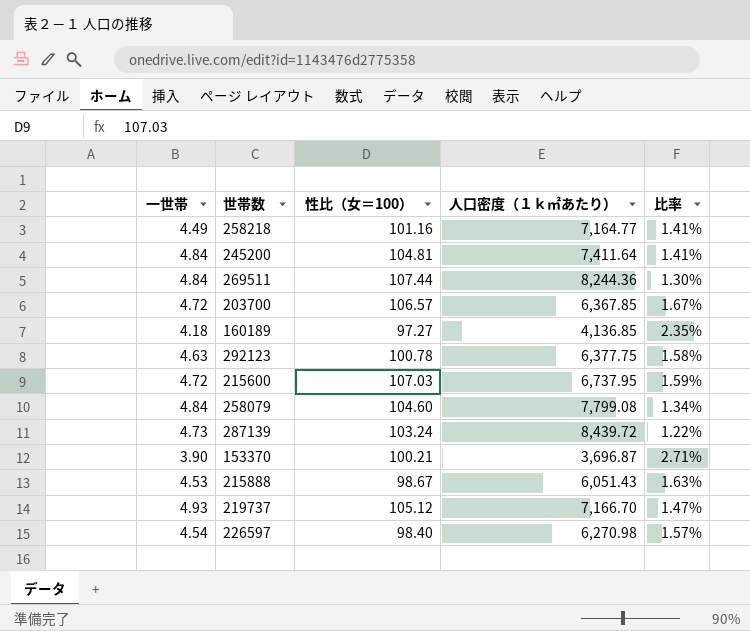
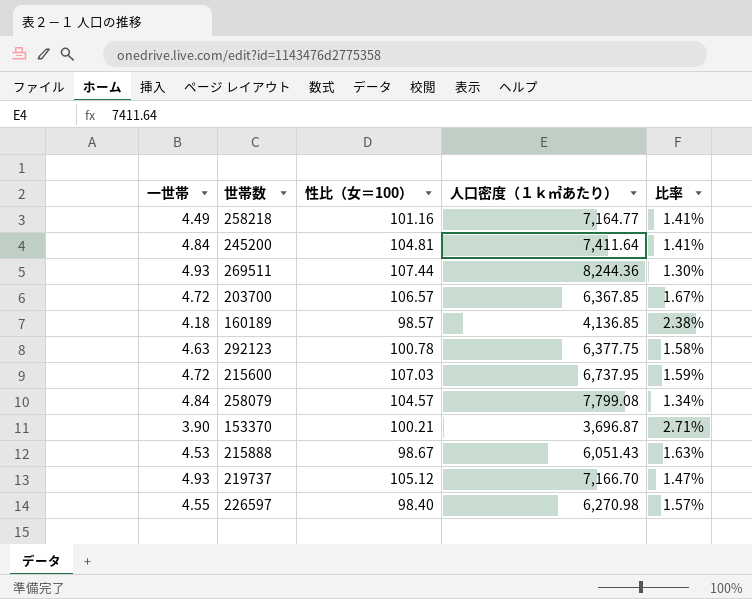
row 287139: 4.73 | 103.24 | 8,439.72 | 1.22% -> none
269511 | 一世帯: 4.84 -> 4.93
160189 | 性比（女＝100）: 97.27 -> 98.57
160189 | 比率: 2.35% -> 2.38%
258079 | 性比（女＝100）: 104.60 -> 104.57
226597 | 一世帯: 4.54 -> 4.55

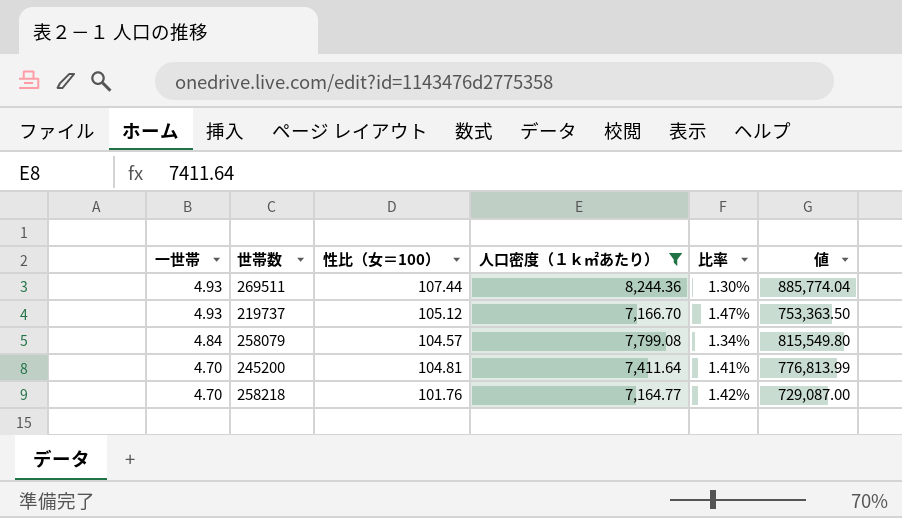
filter: none -> 人口密度（１ｋ㎡あたり） >= 7,164.77
row order: none -> 一世帯 descending
column 値 | formula: none -> [性比（女＝100）] * [人口密度（１ｋ㎡あたり）]
245200 | 一世帯: 4.84 -> 4.70
258218 | 一世帯: 4.49 -> 4.70
258218 | 性比（女＝100）: 101.16 -> 101.76
258218 | 比率: 1.41% -> 1.42%

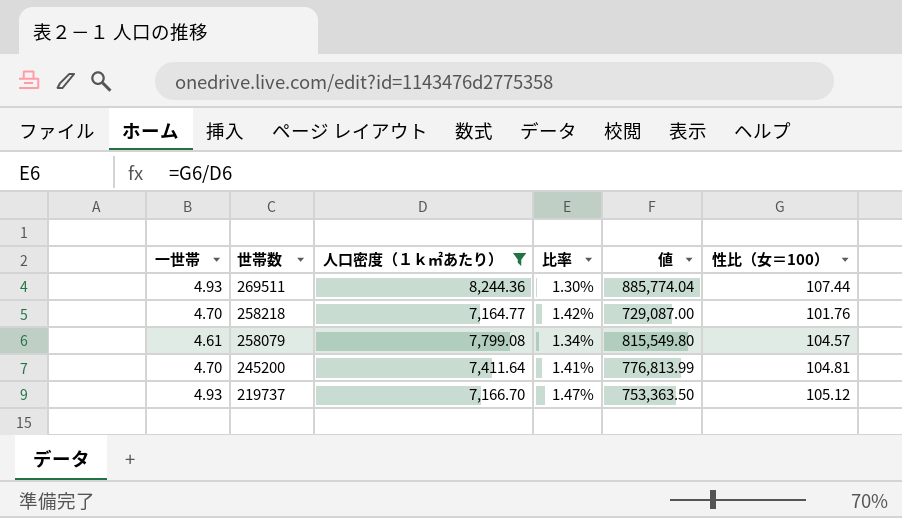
row order: 一世帯 descending -> 世帯数 descending
column 性比（女＝100） | position: 3 -> 6
258079 | 一世帯: 4.84 -> 4.61

